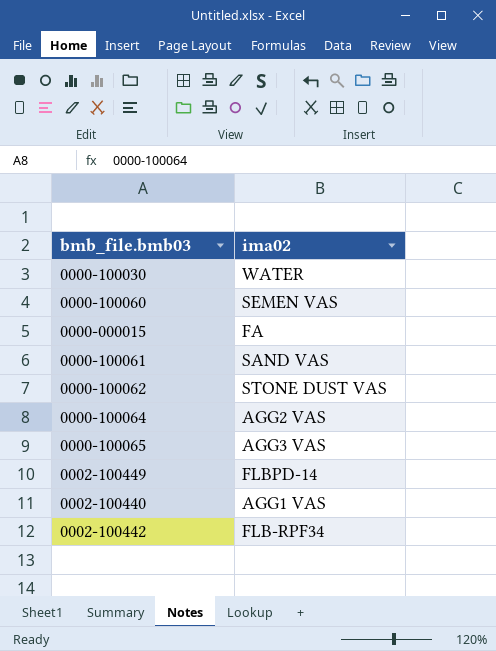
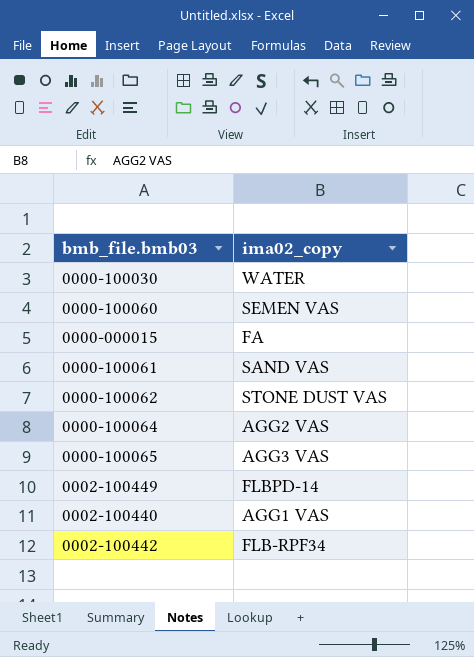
column name: ima02 -> ima02_copy

